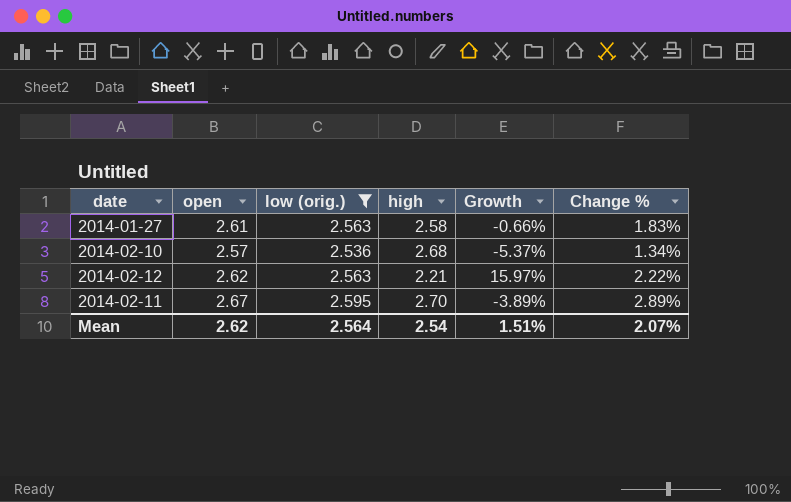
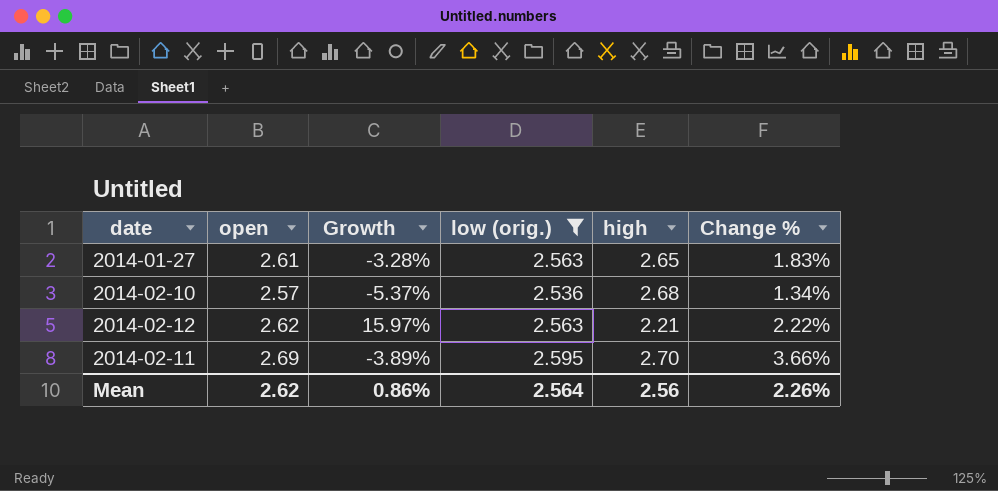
column Growth | position: 5 -> 3
2014-01-27 | Growth: -0.66% -> -3.28%
2014-01-27 | high: 2.58 -> 2.65
2014-02-11 | open: 2.67 -> 2.69
2014-02-11 | Change %: 2.89% -> 3.66%
Mean | Growth: 1.51% -> 0.86%
Mean | high: 2.54 -> 2.56
Mean | Change %: 2.07% -> 2.26%

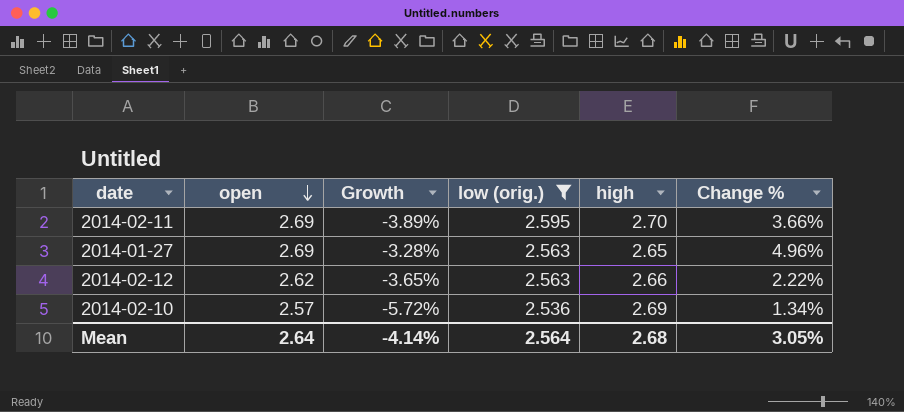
row order: none -> open descending
2014-01-27 | open: 2.61 -> 2.69
2014-01-27 | Change %: 1.83% -> 4.96%
2014-02-12 | Growth: 15.97% -> -3.65%
2014-02-12 | high: 2.21 -> 2.66
2014-02-10 | Growth: -5.37% -> -5.72%
2014-02-10 | high: 2.68 -> 2.69
Mean | open: 2.62 -> 2.64
Mean | Growth: 0.86% -> -4.14%
Mean | high: 2.56 -> 2.68
Mean | Change %: 2.26% -> 3.05%

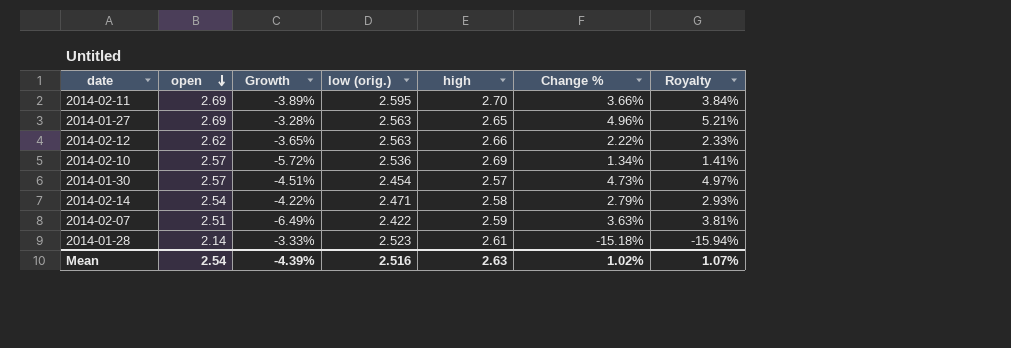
filter: low (orig.) >= 2.536 -> none
column Royalty | formula: none -> [Change %] * 1.05
Mean | open: 2.64 -> 2.54
Mean | Growth: -4.14% -> -4.39%
Mean | low (orig.): 2.564 -> 2.516
Mean | high: 2.68 -> 2.63
Mean | Change %: 3.05% -> 1.02%

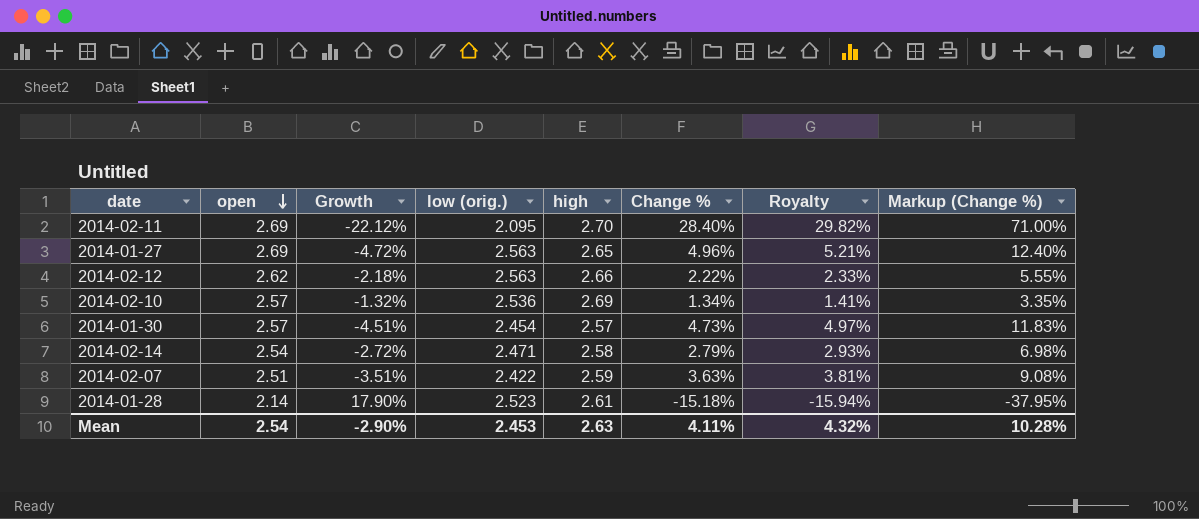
column Growth | formula: ([low (orig.)] - [high]) / [high] -> ([low (orig.)] - [open]) / [open]
column Markup (Change %) | formula: none -> [Change %] * 2.5
2014-02-11 | low (orig.): 2.595 -> 2.095
2014-02-11 | Change %: 3.66% -> 28.40%
2014-02-11 | Royalty: 3.84% -> 29.82%
Mean | Growth: -4.39% -> -2.90%
Mean | low (orig.): 2.516 -> 2.453
Mean | Change %: 1.02% -> 4.11%
Mean | Royalty: 1.07% -> 4.32%

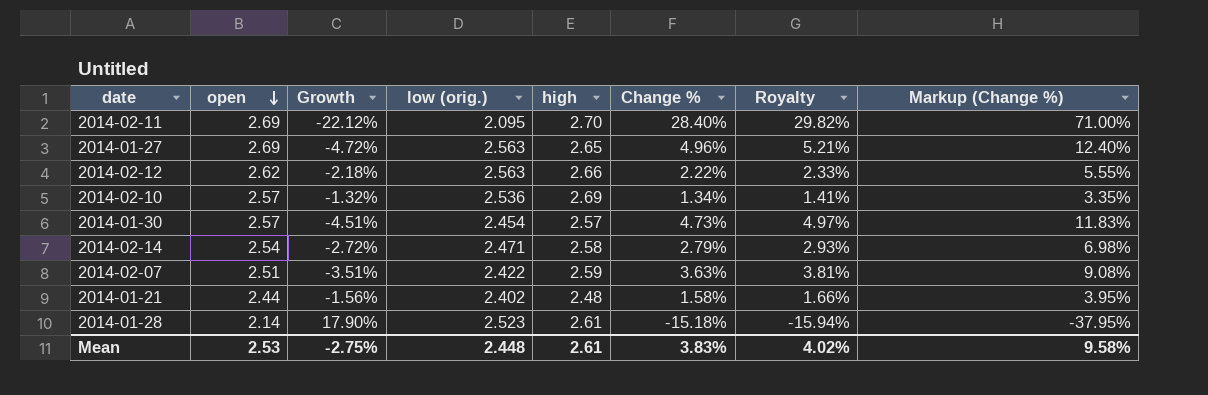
row 2014-01-21: none -> 2.44 | -1.56% | 2.402 | 2.48 | 1.58% | 1.66% | 3.95%
Mean | open: 2.54 -> 2.53
Mean | Growth: -2.90% -> -2.75%
Mean | low (orig.): 2.453 -> 2.448
Mean | high: 2.63 -> 2.61
Mean | Change %: 4.11% -> 3.83%
Mean | Royalty: 4.32% -> 4.02%
Mean | Markup (Change %): 10.28% -> 9.58%

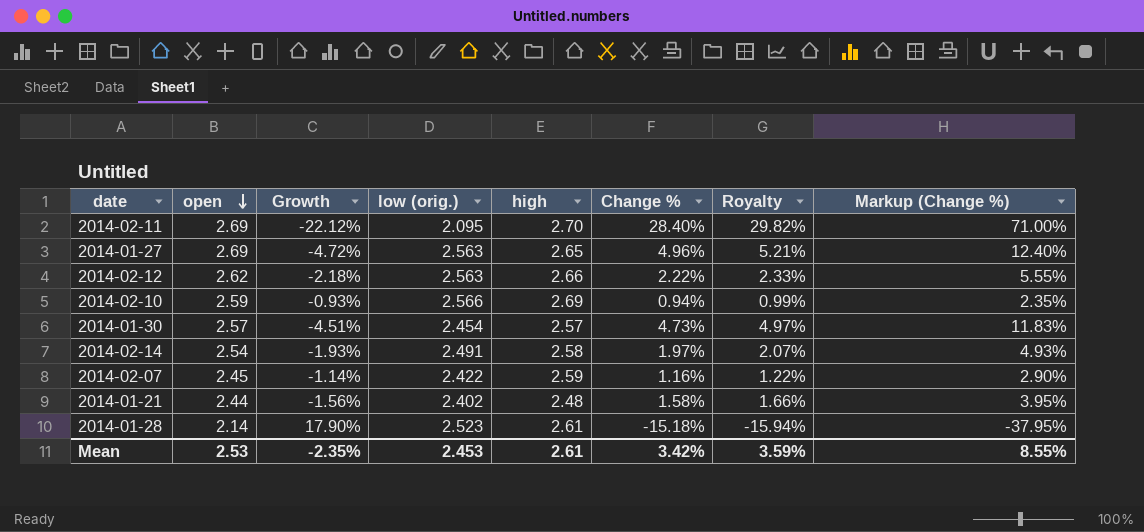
2014-02-10 | open: 2.57 -> 2.59
2014-02-10 | Growth: -1.32% -> -0.93%
2014-02-10 | low (orig.): 2.536 -> 2.566
2014-02-10 | Change %: 1.34% -> 0.94%
2014-02-10 | Royalty: 1.41% -> 0.99%
2014-02-10 | Markup (Change %): 3.35% -> 2.35%
2014-02-14 | Growth: -2.72% -> -1.93%
2014-02-14 | low (orig.): 2.471 -> 2.491
2014-02-14 | Change %: 2.79% -> 1.97%
2014-02-14 | Royalty: 2.93% -> 2.07%
2014-02-14 | Markup (Change %): 6.98% -> 4.93%
2014-02-07 | open: 2.51 -> 2.45
2014-02-07 | Growth: -3.51% -> -1.14%
2014-02-07 | Change %: 3.63% -> 1.16%
2014-02-07 | Royalty: 3.81% -> 1.22%
2014-02-07 | Markup (Change %): 9.08% -> 2.90%
Mean | Growth: -2.75% -> -2.35%
Mean | low (orig.): 2.448 -> 2.453
Mean | Change %: 3.83% -> 3.42%
Mean | Royalty: 4.02% -> 3.59%
Mean | Markup (Change %): 9.58% -> 8.55%

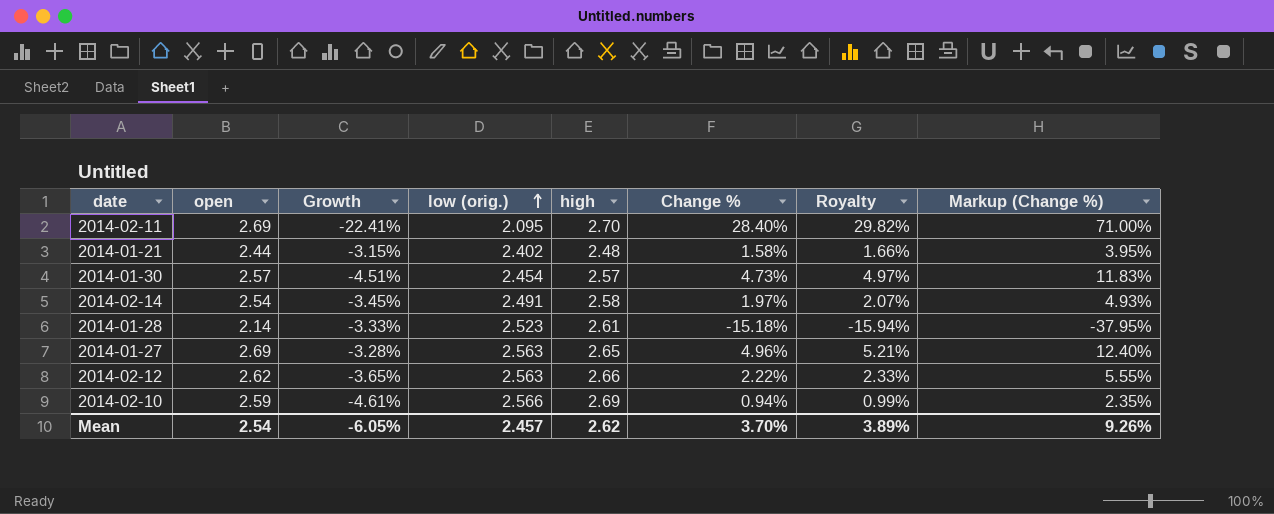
row order: open descending -> low (orig.) ascending
column Growth | formula: ([low (orig.)] - [open]) / [open] -> ([low (orig.)] - [high]) / [high]
row 2014-02-07: 2.45 | -1.14% | 2.422 | 2.59 | 1.16% | 1.22% | 2.90% -> none
Mean | open: 2.53 -> 2.54
Mean | Growth: -2.35% -> -6.05%
Mean | low (orig.): 2.453 -> 2.457
Mean | high: 2.61 -> 2.62
Mean | Change %: 3.42% -> 3.70%
Mean | Royalty: 3.59% -> 3.89%
Mean | Markup (Change %): 8.55% -> 9.26%

